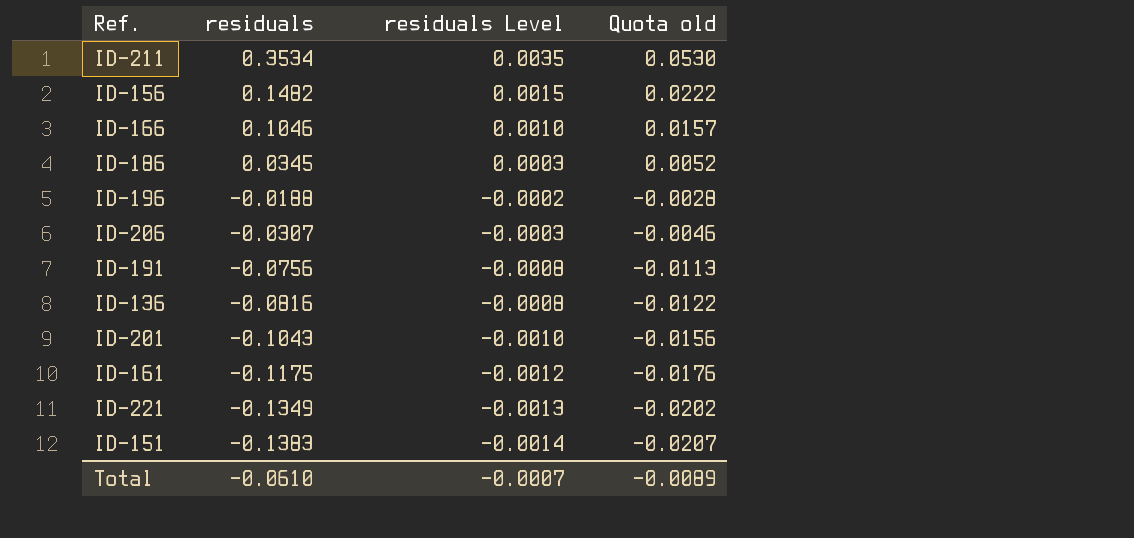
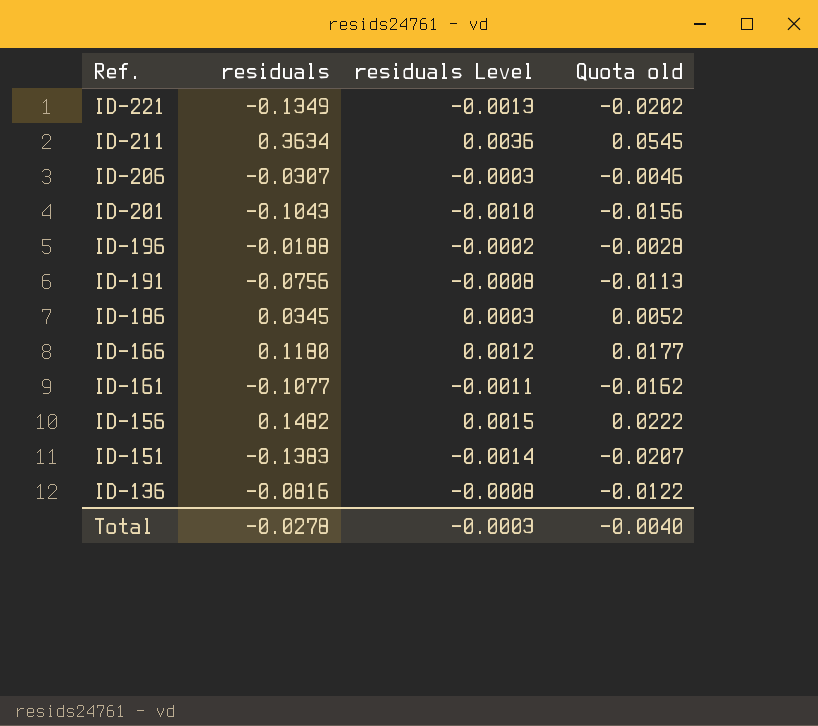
row order: residuals descending -> Ref. descending
ID-211 | residuals: 0.3534 -> 0.3634
ID-211 | residuals Level: 0.0035 -> 0.0036
ID-211 | Quota old: 0.0530 -> 0.0545
ID-166 | residuals: 0.1046 -> 0.1180
ID-166 | residuals Level: 0.0010 -> 0.0012
ID-166 | Quota old: 0.0157 -> 0.0177
ID-161 | residuals: -0.1175 -> -0.1077
ID-161 | residuals Level: -0.0012 -> -0.0011
ID-161 | Quota old: -0.0176 -> -0.0162
Total | residuals: -0.0610 -> -0.0278
Total | residuals Level: -0.0007 -> -0.0003
Total | Quota old: -0.0089 -> -0.0040

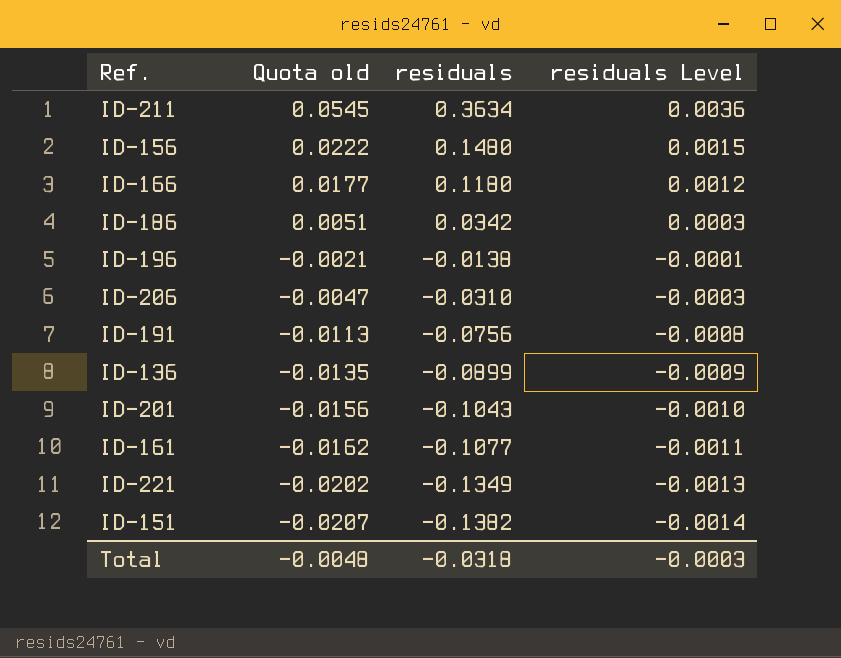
row order: Ref. descending -> Quota old descending
column Quota old | position: 4 -> 2
ID-156 | residuals: 0.1482 -> 0.1480
ID-186 | Quota old: 0.0052 -> 0.0051
ID-186 | residuals: 0.0345 -> 0.0342
ID-196 | Quota old: -0.0028 -> -0.0021
ID-196 | residuals: -0.0188 -> -0.0138
ID-196 | residuals Level: -0.0002 -> -0.0001
ID-206 | Quota old: -0.0046 -> -0.0047
ID-206 | residuals: -0.0307 -> -0.0310
ID-136 | Quota old: -0.0122 -> -0.0135
ID-136 | residuals: -0.0816 -> -0.0899
ID-136 | residuals Level: -0.0008 -> -0.0009
ID-151 | residuals: -0.1383 -> -0.1382
Total | Quota old: -0.0040 -> -0.0048
Total | residuals: -0.0278 -> -0.0318

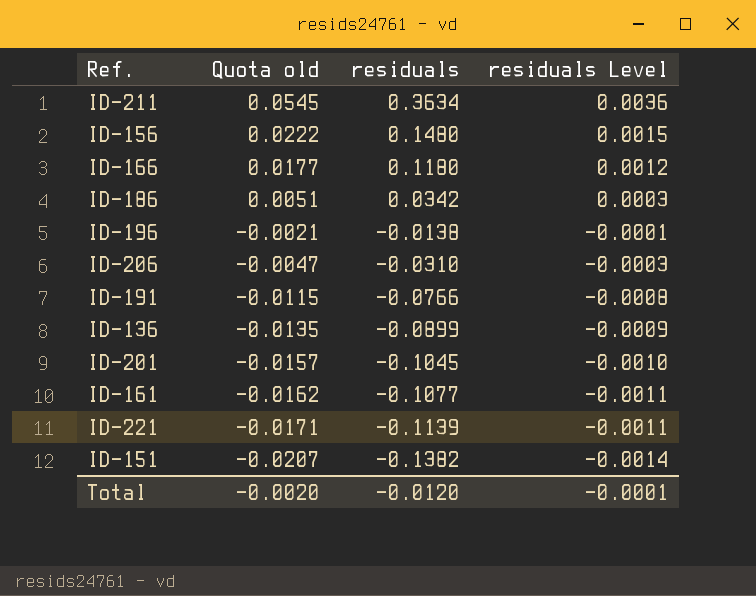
ID-191 | Quota old: -0.0113 -> -0.0115
ID-191 | residuals: -0.0756 -> -0.0766
ID-201 | Quota old: -0.0156 -> -0.0157
ID-201 | residuals: -0.1043 -> -0.1045
ID-221 | Quota old: -0.0202 -> -0.0171
ID-221 | residuals: -0.1349 -> -0.1139
ID-221 | residuals Level: -0.0013 -> -0.0011
Total | Quota old: -0.0048 -> -0.0020
Total | residuals: -0.0318 -> -0.0120
Total | residuals Level: -0.0003 -> -0.0001

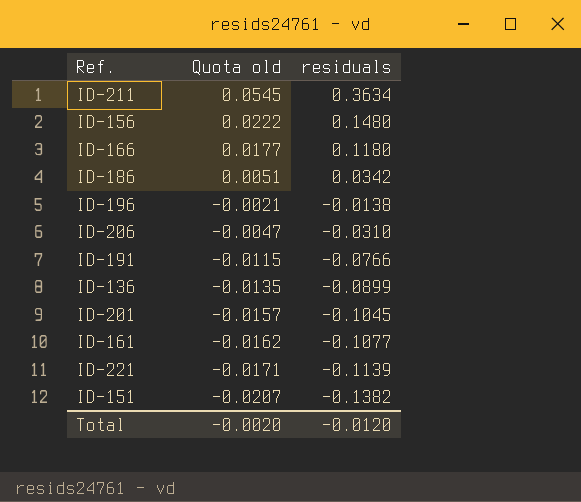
column residuals Level | formula: [residuals] * 0.01 -> none

